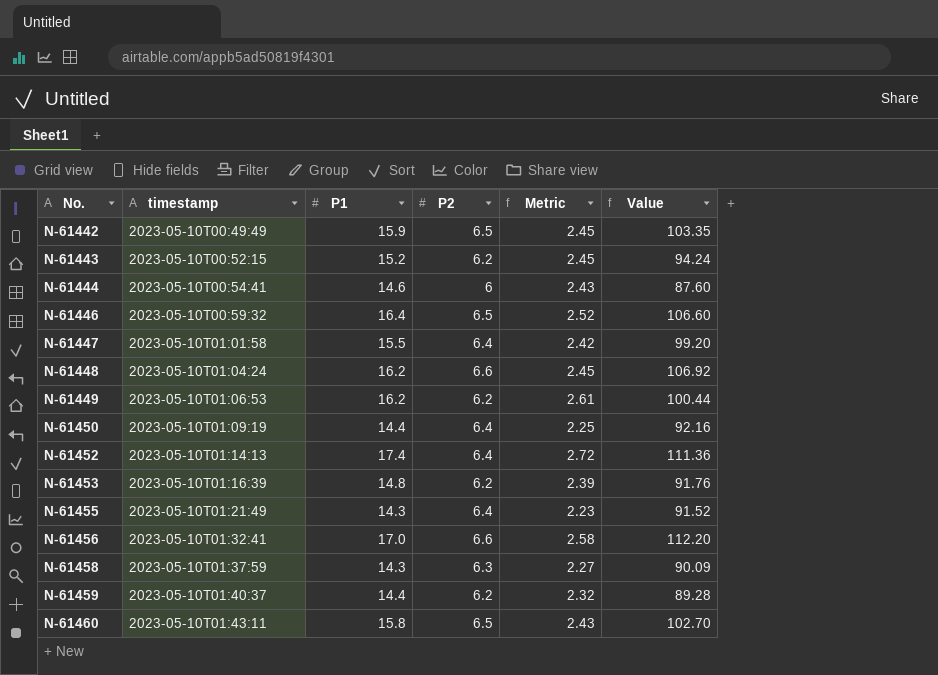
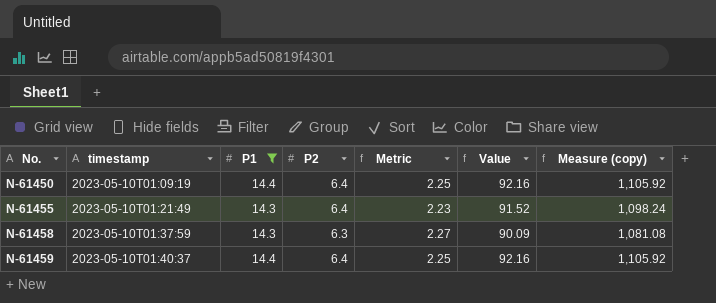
filter: none -> P1 <= 14.4
column Measure (copy) | formula: none -> [Value] * 12
N-61459 | P2: 6.2 -> 6.4
N-61459 | Metric: 2.32 -> 2.25
N-61459 | Value: 89.28 -> 92.16

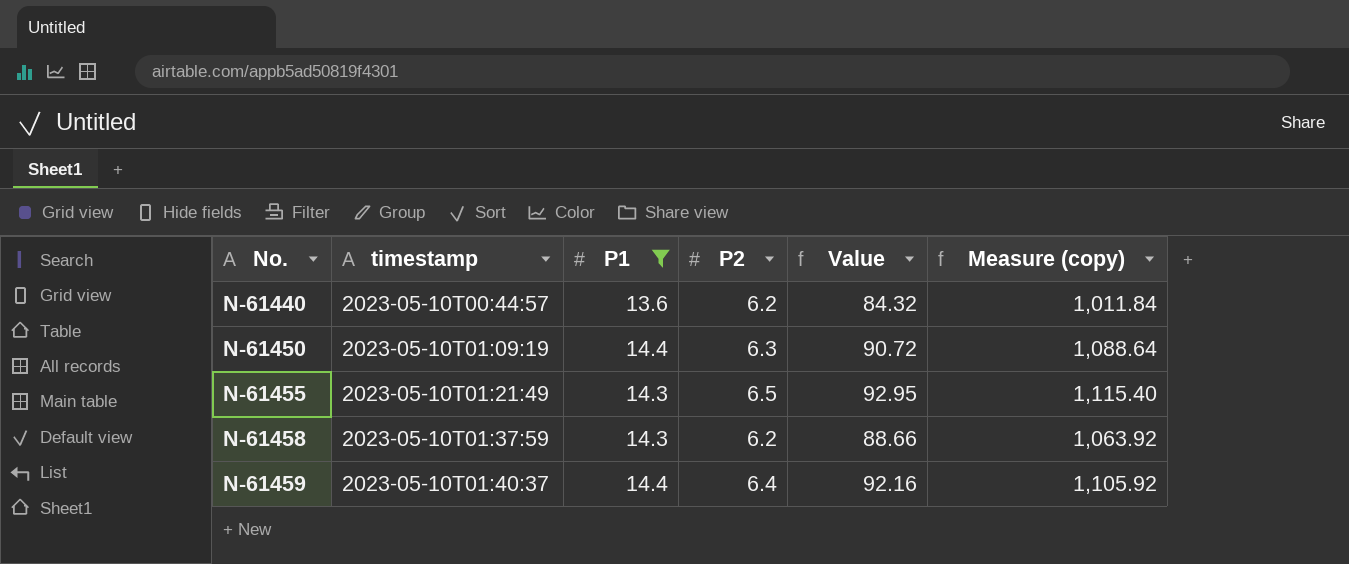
column Metric | formula: [P1] / [P2] -> none
row N-61440: none -> 2023-05-10T00:44:57 | 13.6 | 6.2 | 84.32 | 1,011.84
N-61450 | P2: 6.4 -> 6.3
N-61450 | Value: 92.16 -> 90.72
N-61450 | Measure (copy): 1,105.92 -> 1,088.64
N-61455 | P2: 6.4 -> 6.5
N-61455 | Value: 91.52 -> 92.95
N-61455 | Measure (copy): 1,098.24 -> 1,115.40
N-61458 | P2: 6.3 -> 6.2
N-61458 | Value: 90.09 -> 88.66
N-61458 | Measure (copy): 1,081.08 -> 1,063.92

